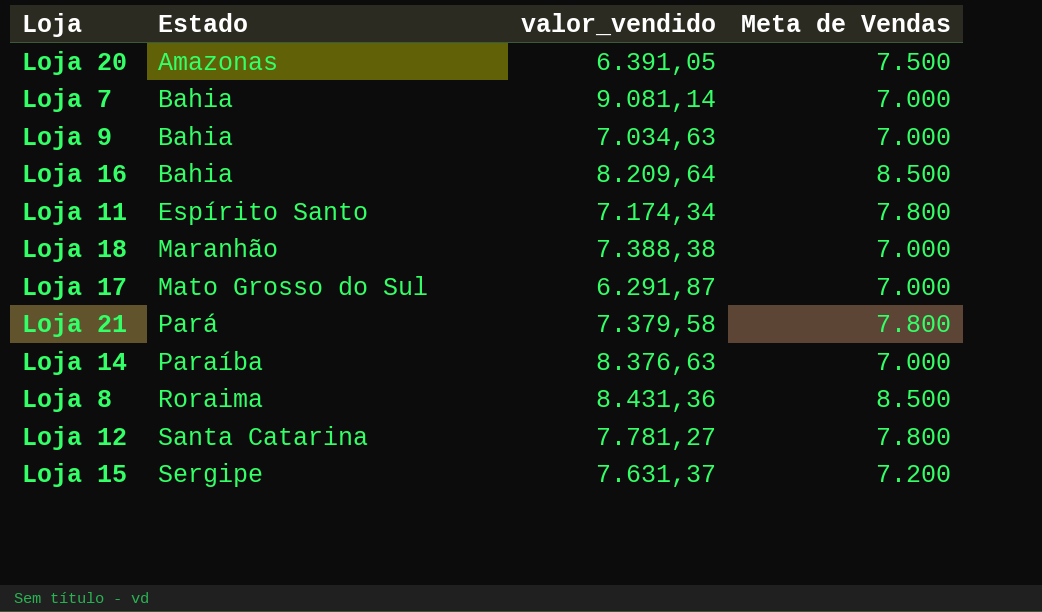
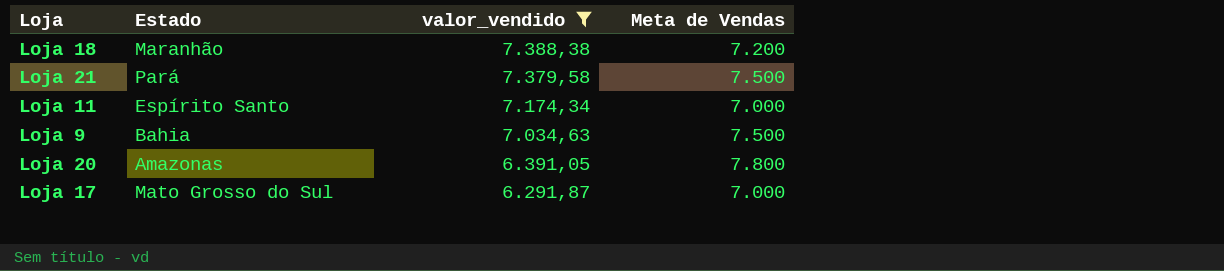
filter: none -> valor_vendido <= 7.388,38
row order: Estado ascending -> valor_vendido descending
Loja 18 | Meta de Vendas: 7.000 -> 7.200
Loja 21 | Meta de Vendas: 7.800 -> 7.500
Loja 11 | Meta de Vendas: 7.800 -> 7.000
Loja 9 | Meta de Vendas: 7.000 -> 7.500
Loja 20 | Meta de Vendas: 7.500 -> 7.800

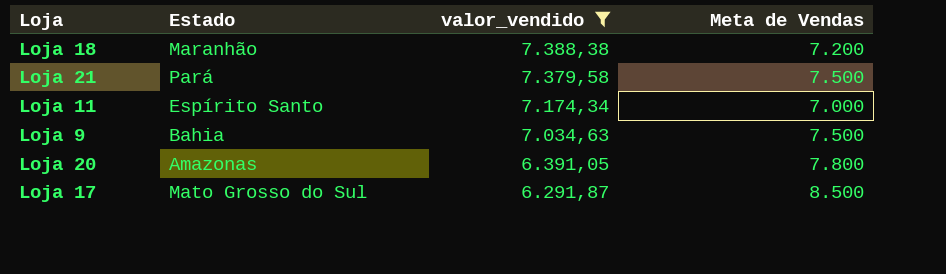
Loja 17 | Meta de Vendas: 7.000 -> 8.500

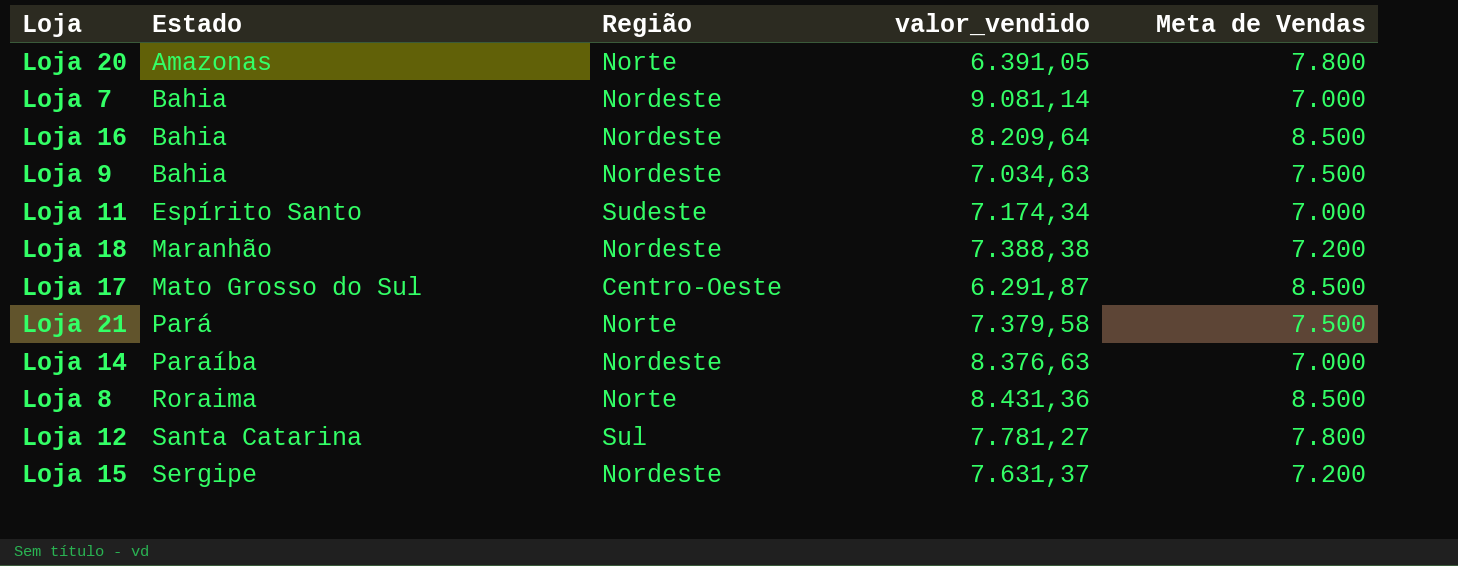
filter: valor_vendido <= 7.388,38 -> none
row order: valor_vendido descending -> Estado ascending
column Região | position: none -> 3

